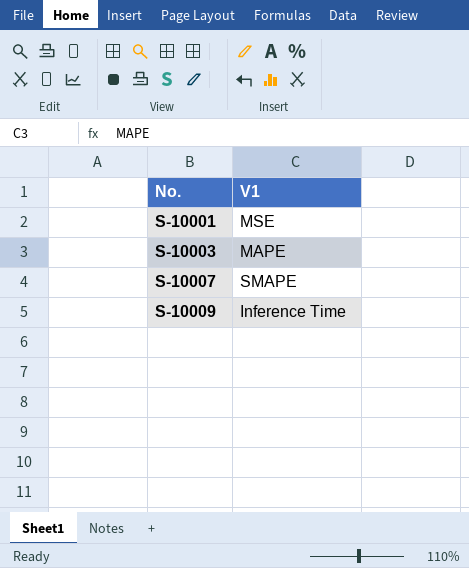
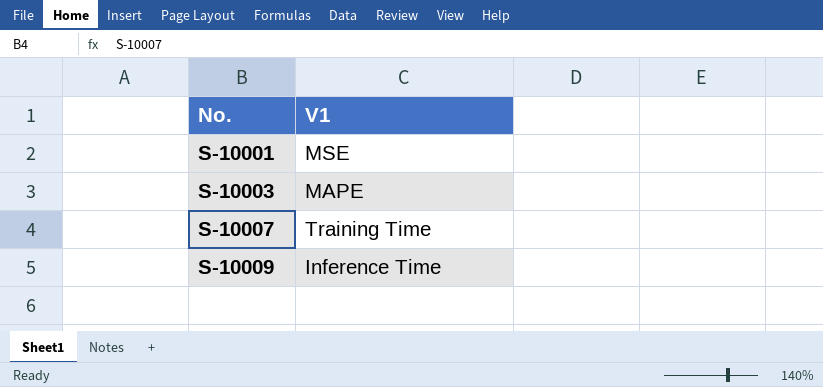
S-10007 | V1: SMAPE -> Training Time

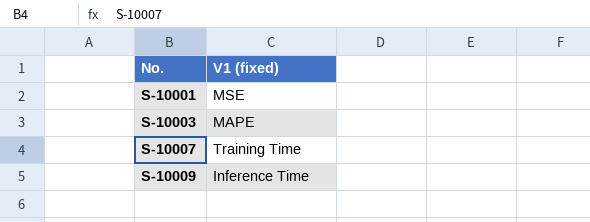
column name: V1 -> V1 (fixed)

